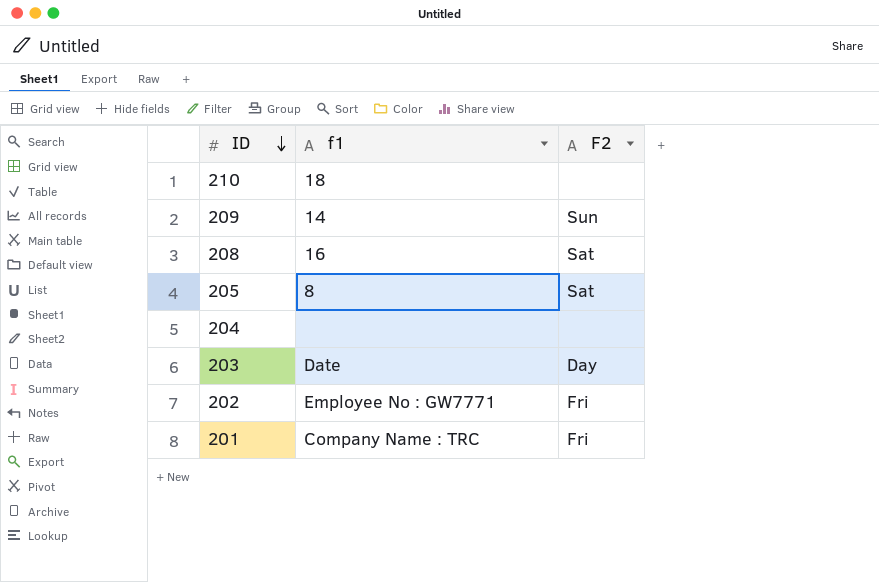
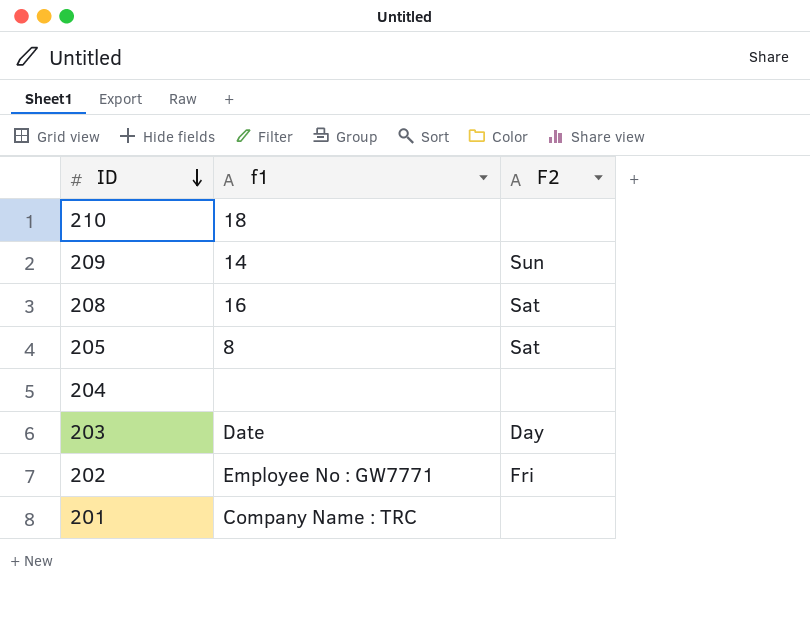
201 | F2: Fri -> none

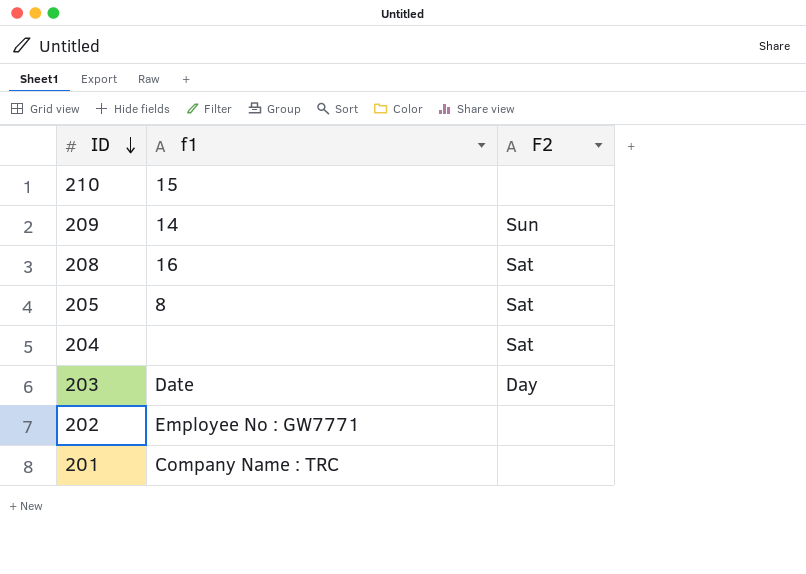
210 | f1: 18 -> 15
204 | F2: none -> Sat
202 | F2: Fri -> none

